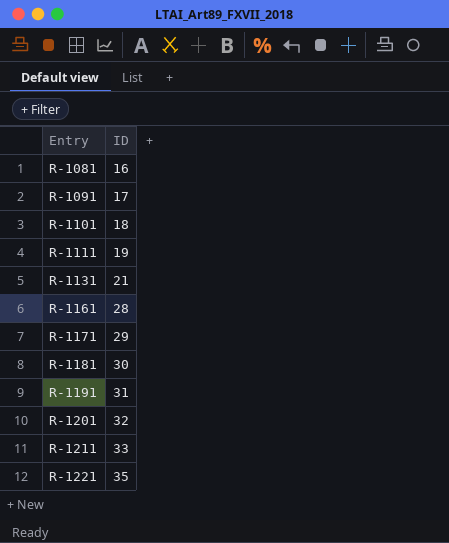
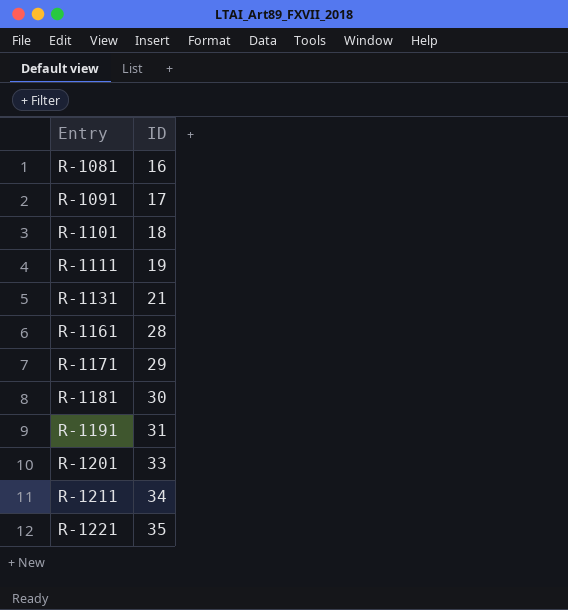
R-1201 | ID: 32 -> 33
R-1211 | ID: 33 -> 34

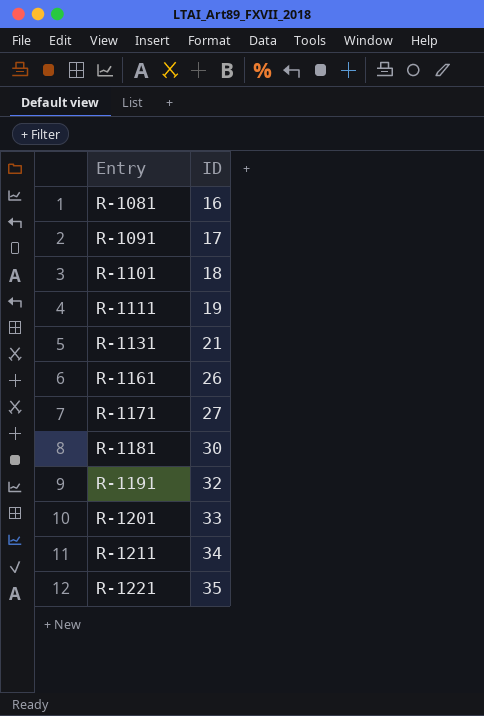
R-1161 | ID: 28 -> 26
R-1171 | ID: 29 -> 27
R-1191 | ID: 31 -> 32

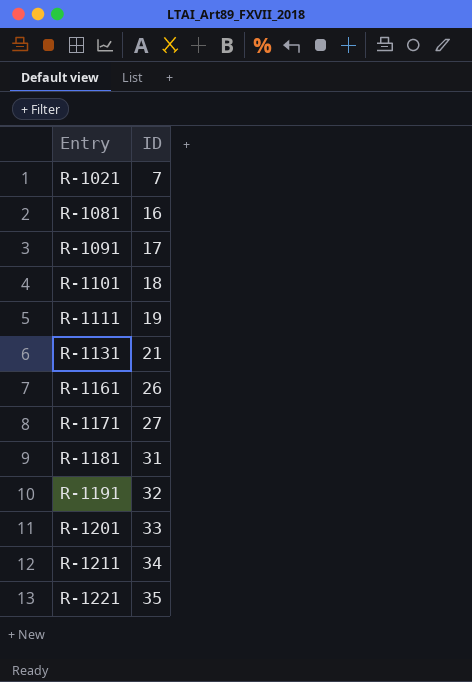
row R-1021: none -> 7
R-1181 | ID: 30 -> 31

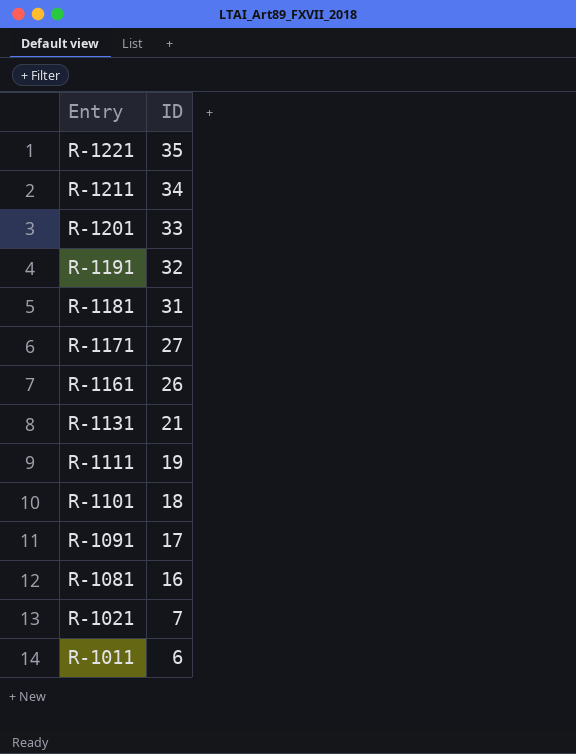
row order: Entry ascending -> Entry descending
row R-1011: none -> 6

